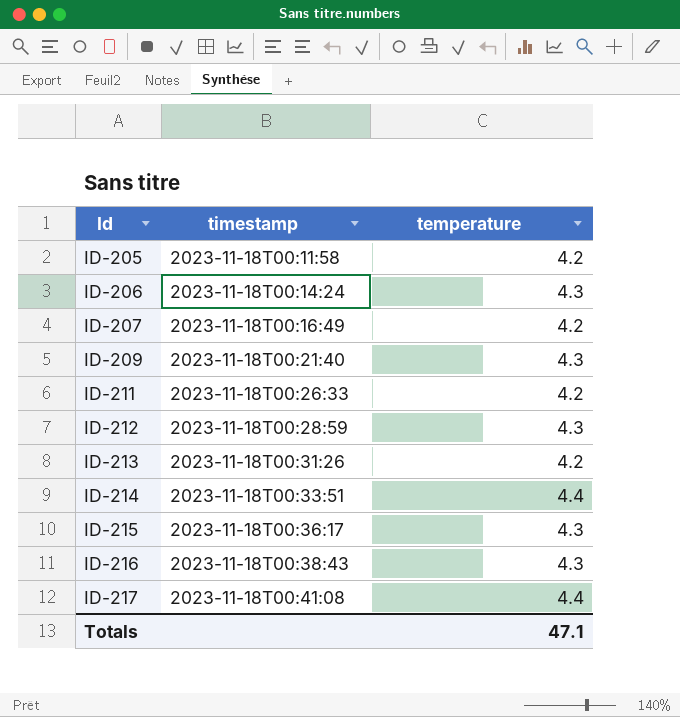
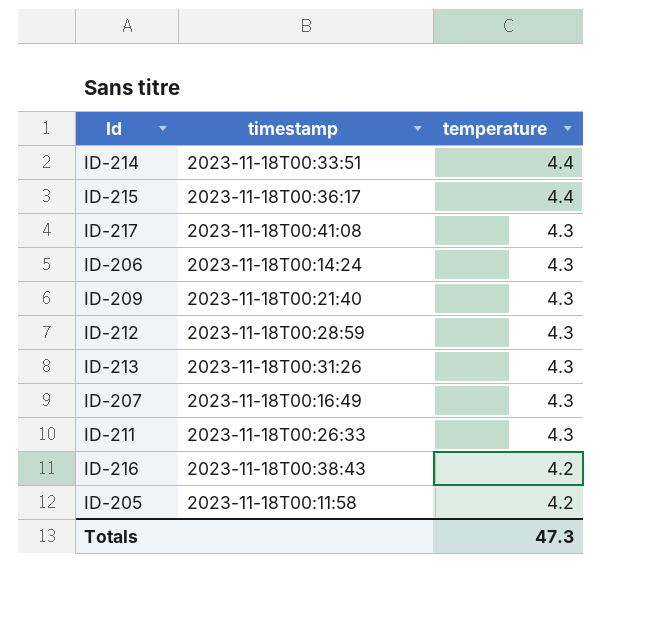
row order: Id ascending -> temperature descending
ID-215 | temperature: 4.3 -> 4.4
ID-217 | temperature: 4.4 -> 4.3
ID-213 | temperature: 4.2 -> 4.3
ID-207 | temperature: 4.2 -> 4.3
ID-211 | temperature: 4.2 -> 4.3
ID-216 | temperature: 4.3 -> 4.2
Totals | temperature: 47.1 -> 47.3

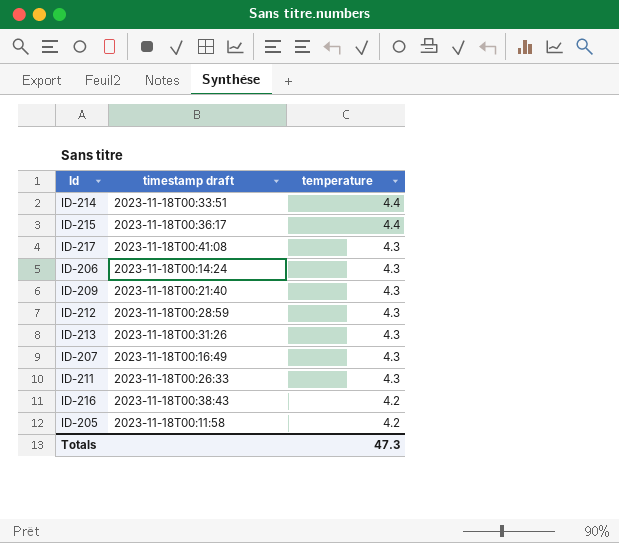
column name: timestamp -> timestamp draft

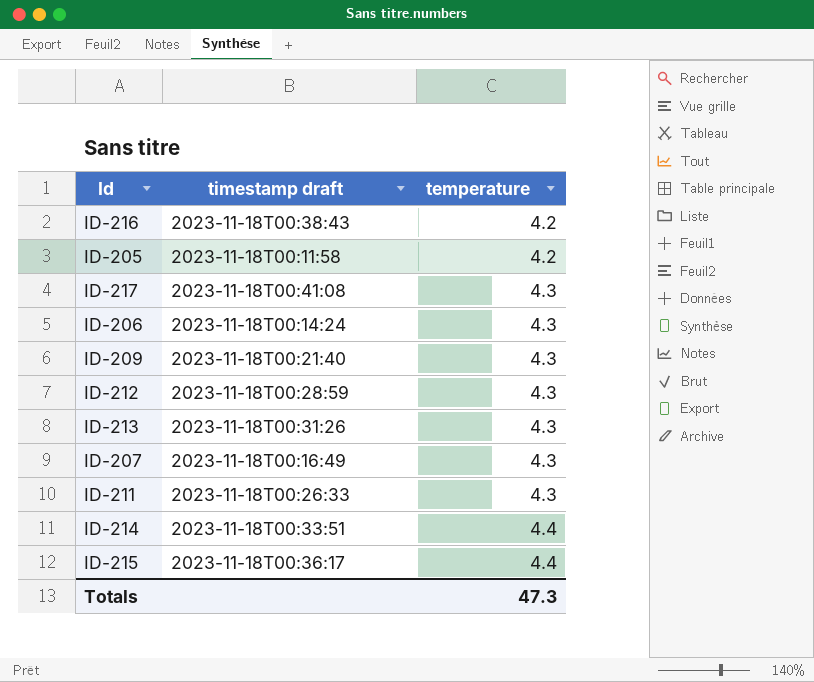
row order: temperature descending -> temperature ascending

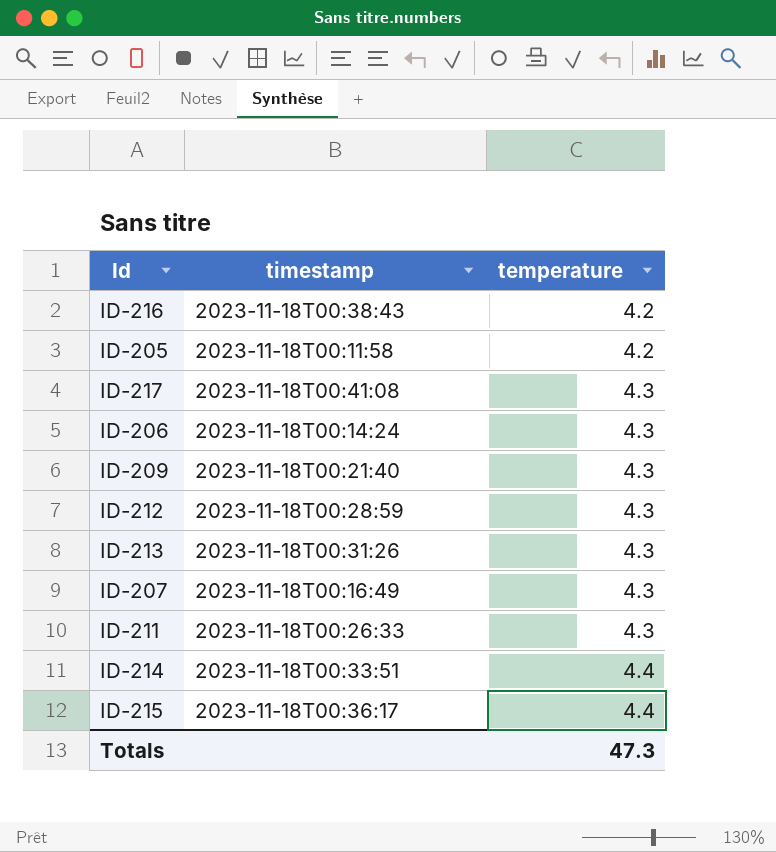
column name: timestamp draft -> timestamp

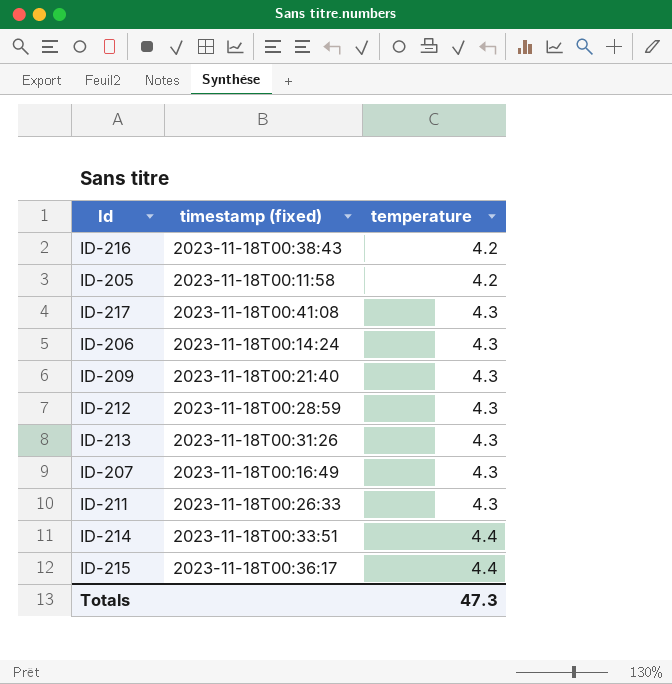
column name: timestamp -> timestamp (fixed)

